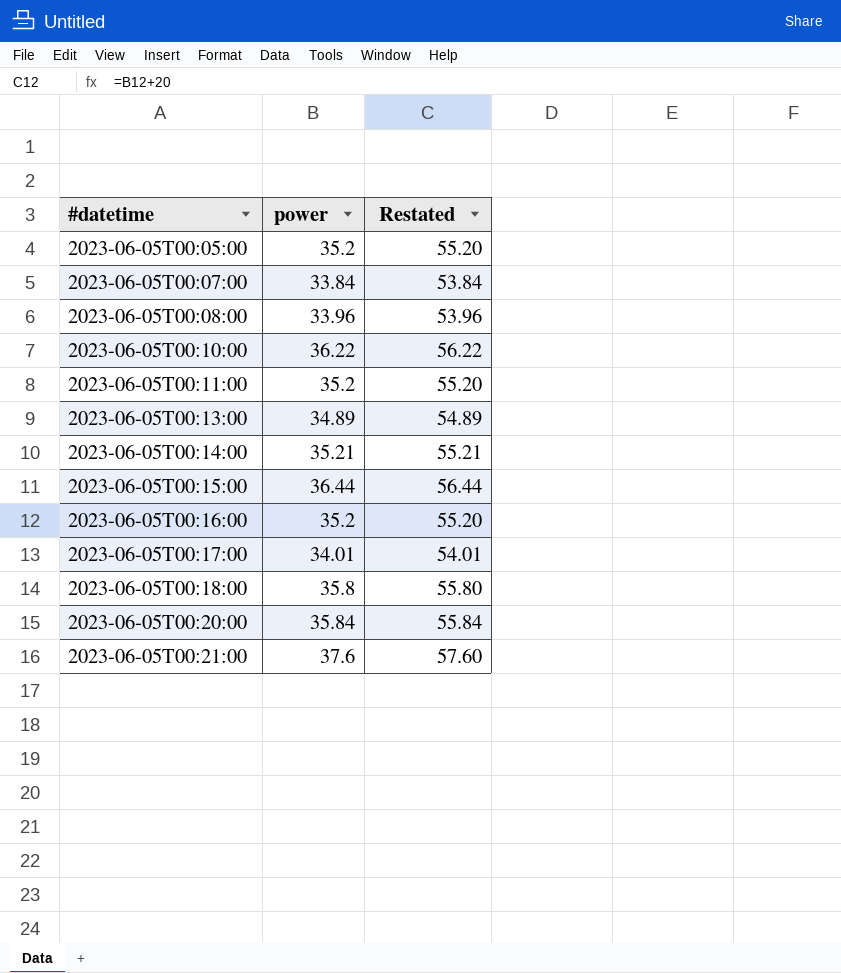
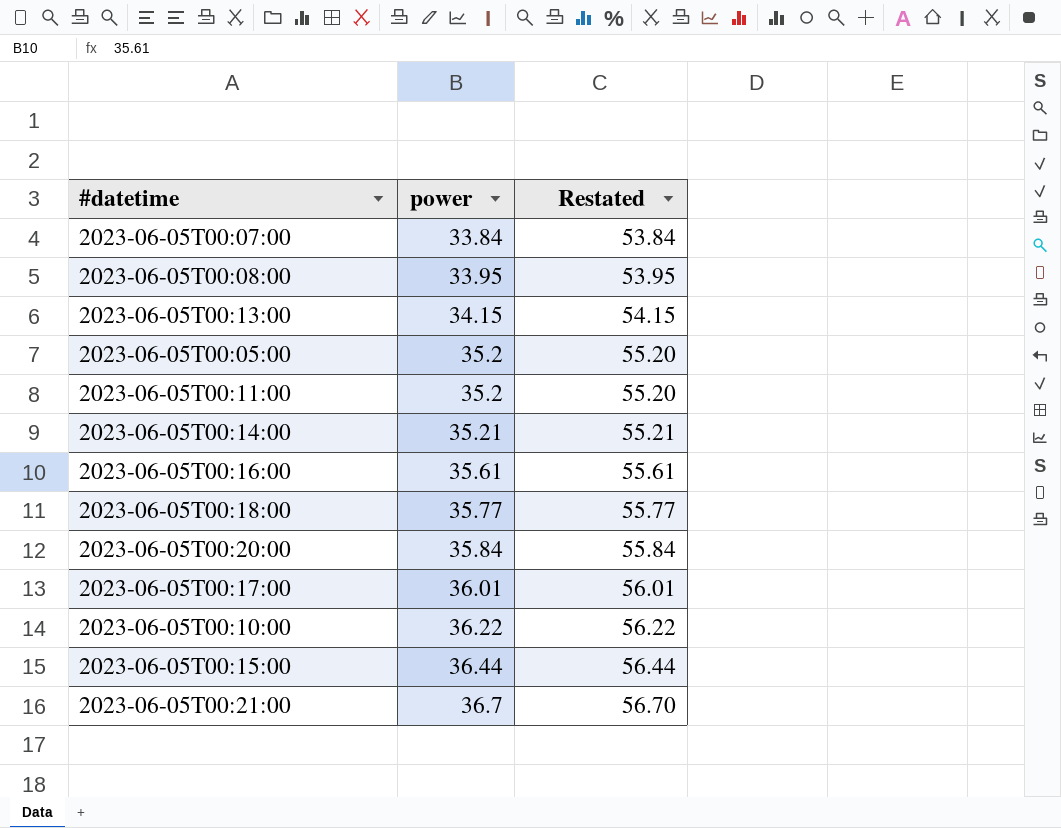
row order: #datetime ascending -> power ascending
2023-06-05T00:08:00 | power: 33.96 -> 33.95
2023-06-05T00:08:00 | Restated: 53.96 -> 53.95
2023-06-05T00:13:00 | power: 34.89 -> 34.15
2023-06-05T00:13:00 | Restated: 54.89 -> 54.15
2023-06-05T00:16:00 | power: 35.2 -> 35.61
2023-06-05T00:16:00 | Restated: 55.20 -> 55.61
2023-06-05T00:18:00 | power: 35.8 -> 35.77
2023-06-05T00:18:00 | Restated: 55.80 -> 55.77
2023-06-05T00:17:00 | power: 34.01 -> 36.01
2023-06-05T00:17:00 | Restated: 54.01 -> 56.01
2023-06-05T00:21:00 | power: 37.6 -> 36.7
2023-06-05T00:21:00 | Restated: 57.60 -> 56.70

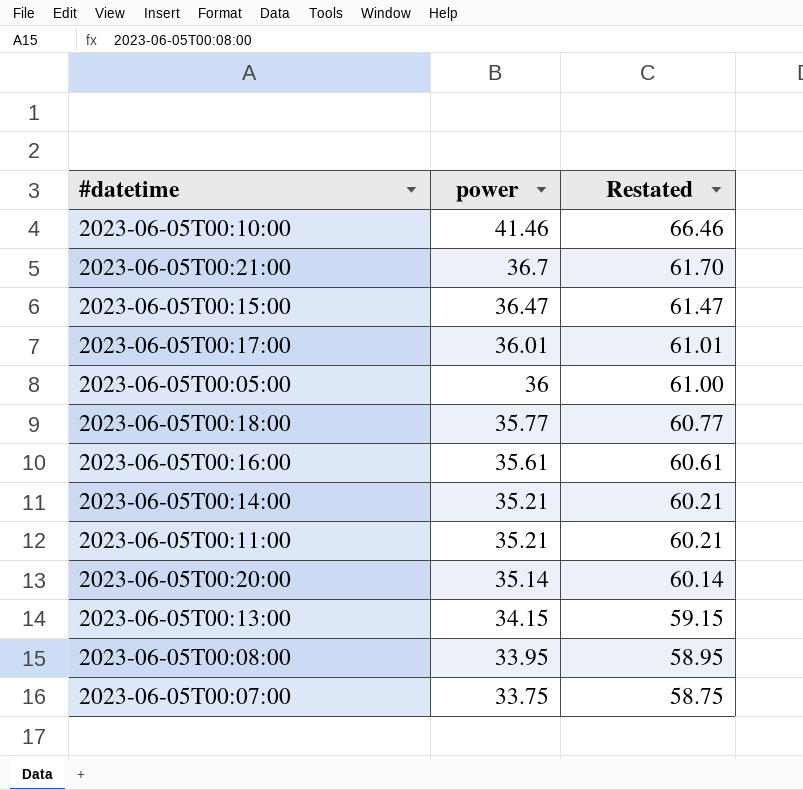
row order: power ascending -> power descending
column Restated | formula: [power] + 20 -> [power] + 25
2023-06-05T00:10:00 | power: 36.22 -> 41.46
2023-06-05T00:15:00 | power: 36.44 -> 36.47
2023-06-05T00:05:00 | power: 35.2 -> 36
2023-06-05T00:11:00 | power: 35.2 -> 35.21
2023-06-05T00:20:00 | power: 35.84 -> 35.14
2023-06-05T00:07:00 | power: 33.84 -> 33.75

